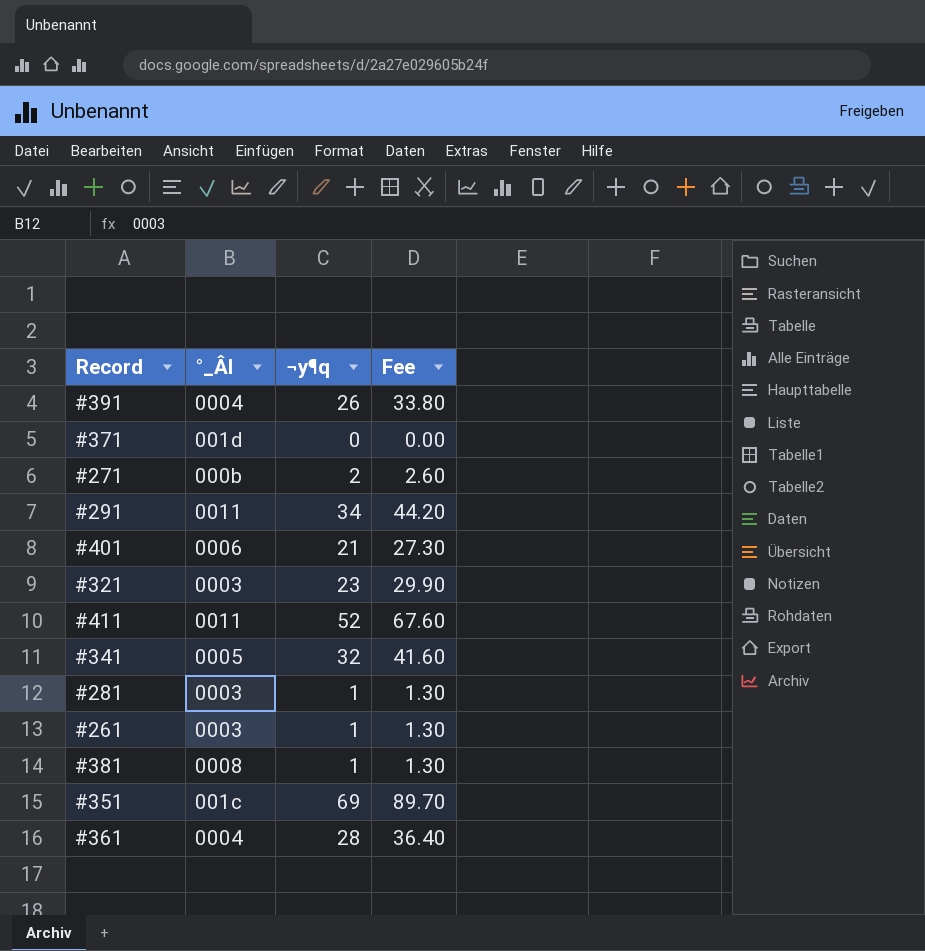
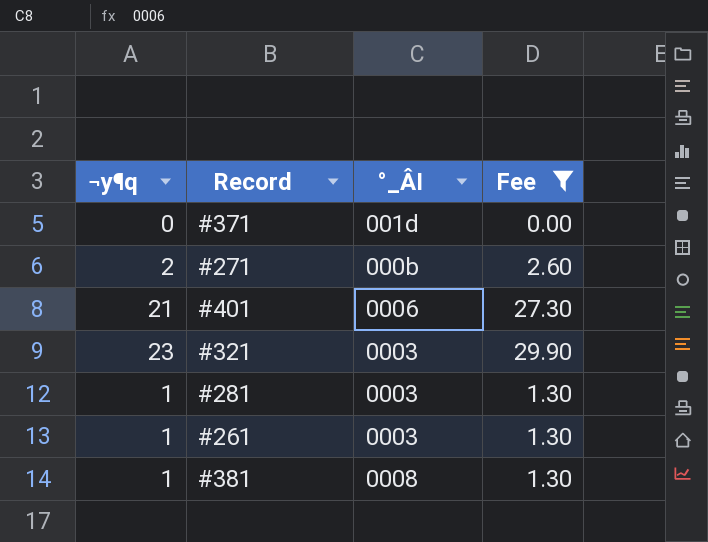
filter: none -> Fee <= 29.90
column ¬y¶q | position: 3 -> 1

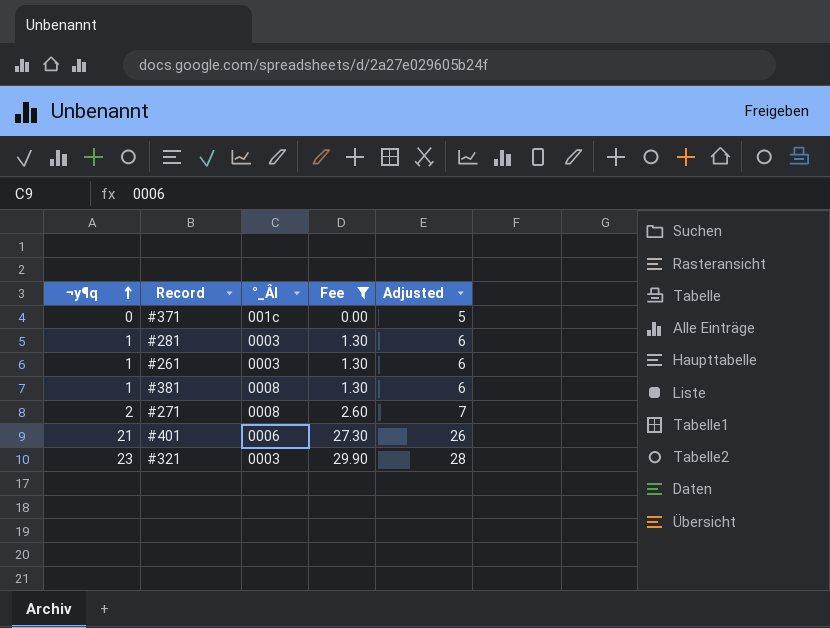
row order: none -> ¬y¶q ascending
column Adjusted | formula: none -> [¬y¶q] + 5
#371 | °_ÂI: 001d -> 001c
#271 | °_ÂI: 000b -> 0008

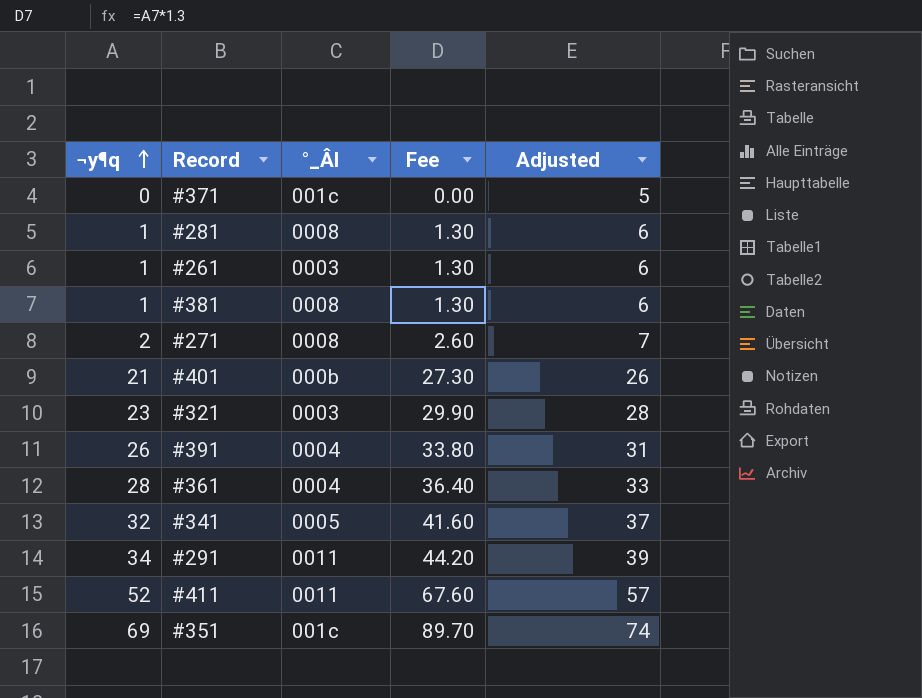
filter: Fee <= 29.90 -> none
#281 | °_ÂI: 0003 -> 0008
#401 | °_ÂI: 0006 -> 000b

